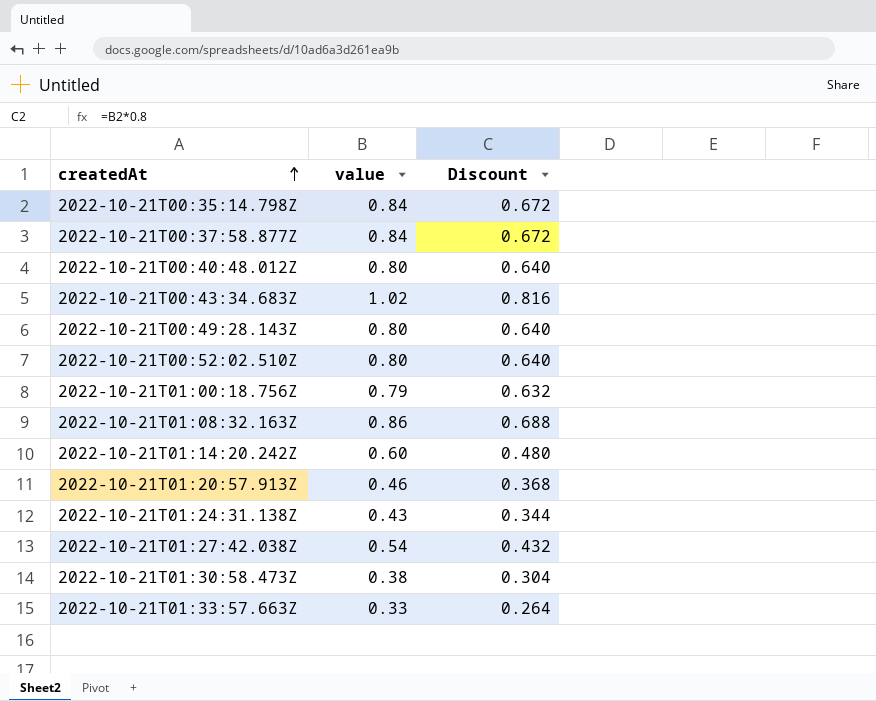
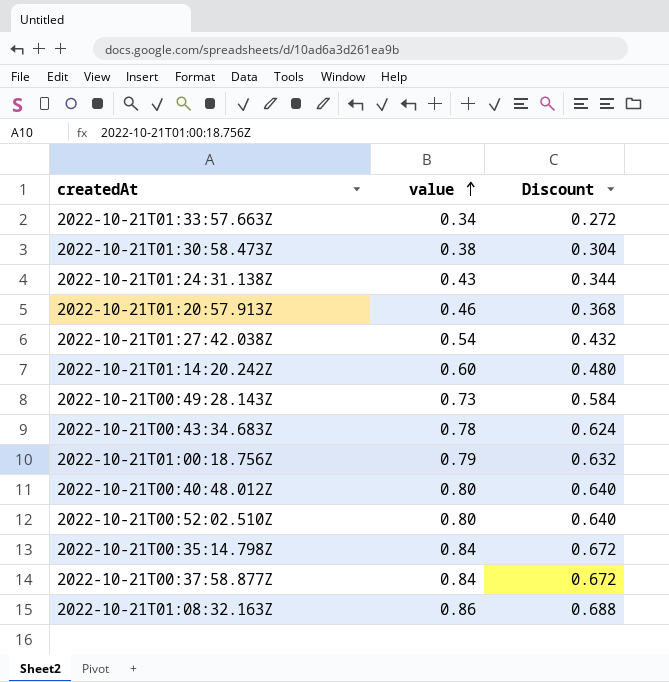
row order: createdAt ascending -> value ascending
2022-10-21T01:33:57.663Z | value: 0.33 -> 0.34
2022-10-21T01:33:57.663Z | Discount: 0.264 -> 0.272
2022-10-21T00:49:28.143Z | value: 0.80 -> 0.73
2022-10-21T00:49:28.143Z | Discount: 0.640 -> 0.584
2022-10-21T00:43:34.683Z | value: 1.02 -> 0.78
2022-10-21T00:43:34.683Z | Discount: 0.816 -> 0.624

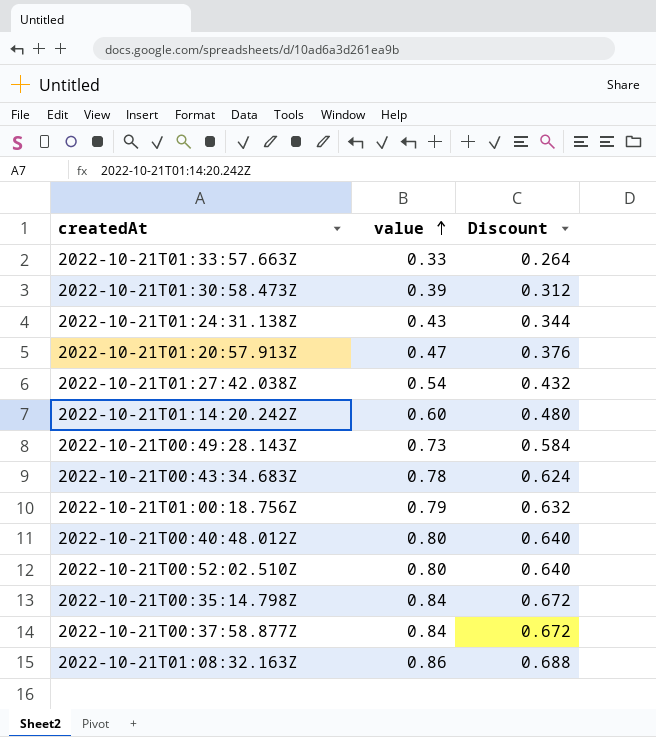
2022-10-21T01:33:57.663Z | value: 0.34 -> 0.33
2022-10-21T01:33:57.663Z | Discount: 0.272 -> 0.264
2022-10-21T01:30:58.473Z | value: 0.38 -> 0.39
2022-10-21T01:30:58.473Z | Discount: 0.304 -> 0.312
2022-10-21T01:20:57.913Z | value: 0.46 -> 0.47
2022-10-21T01:20:57.913Z | Discount: 0.368 -> 0.376

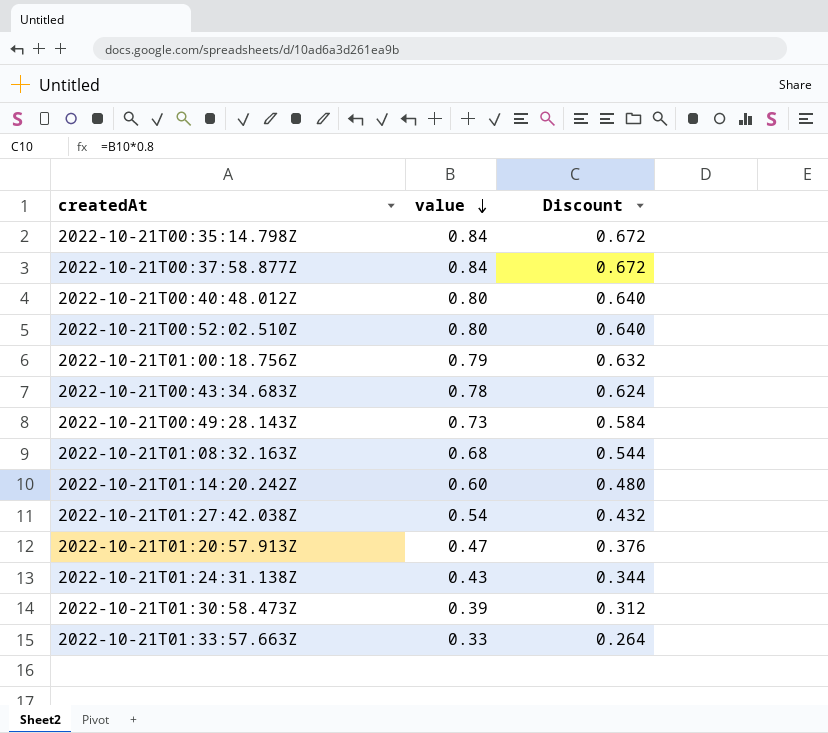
row order: value ascending -> value descending
2022-10-21T01:08:32.163Z | value: 0.86 -> 0.68
2022-10-21T01:08:32.163Z | Discount: 0.688 -> 0.544

